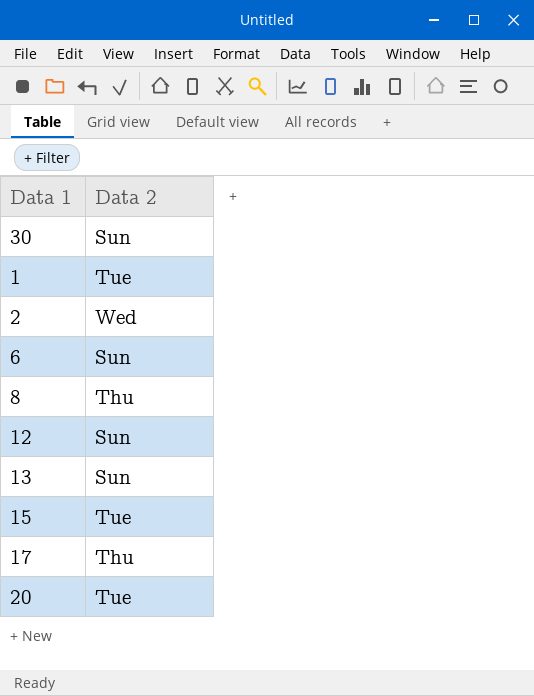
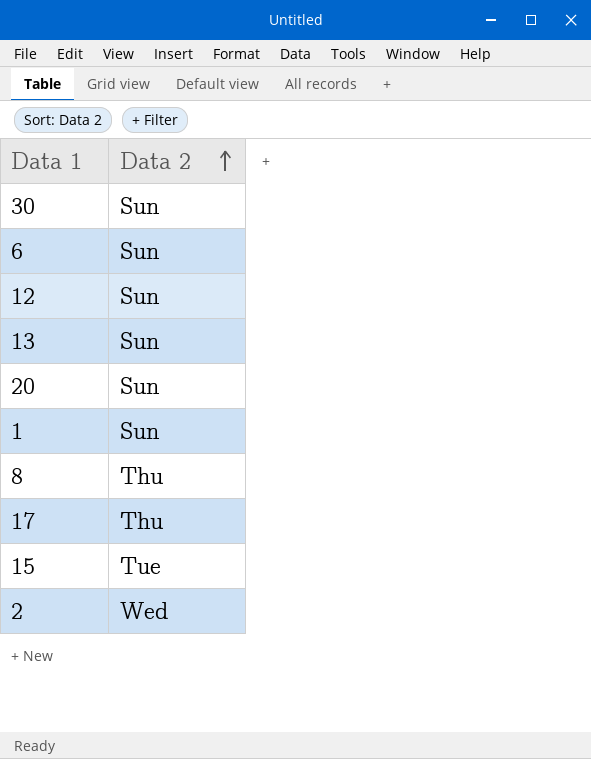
row order: none -> Data 2 ascending
20 | Data 2: Tue -> Sun
1 | Data 2: Tue -> Sun

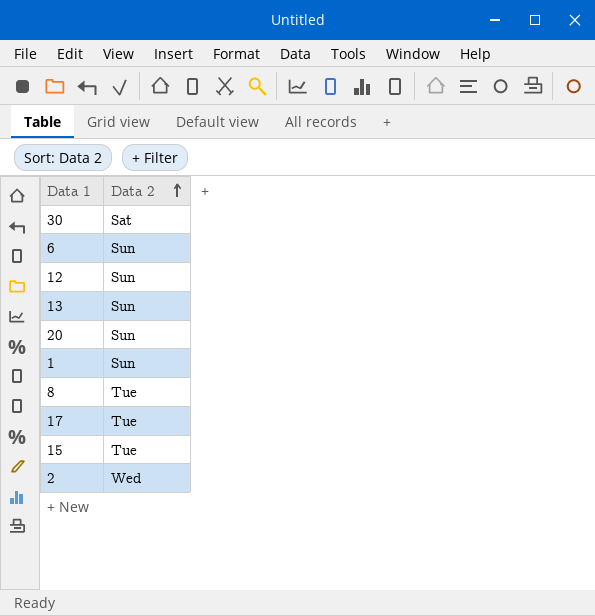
30 | Data 2: Sun -> Sat
8 | Data 2: Thu -> Tue
17 | Data 2: Thu -> Tue

